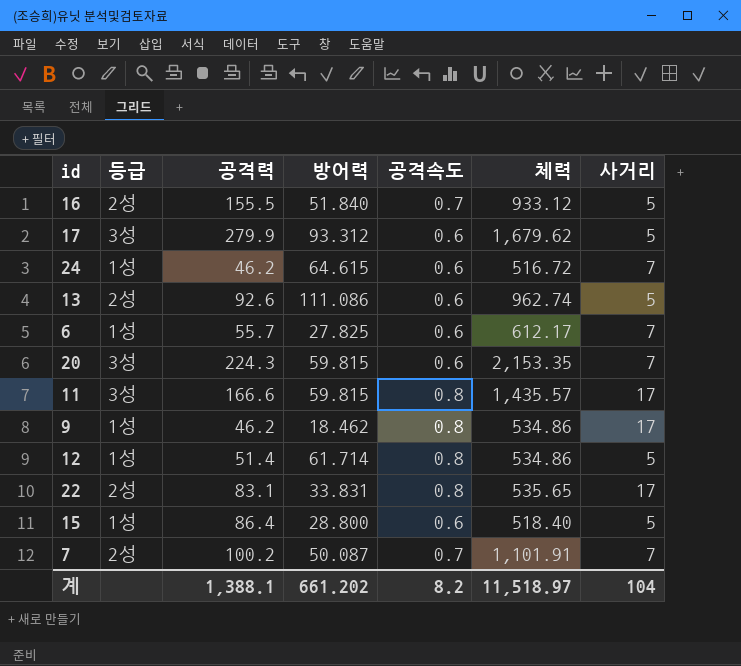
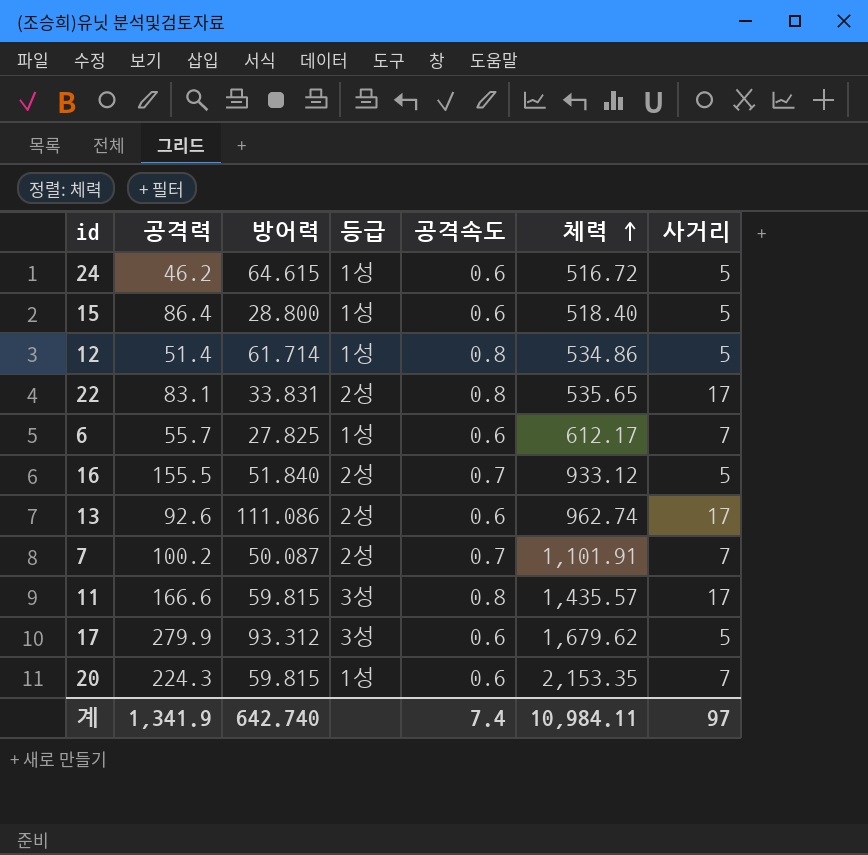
row order: none -> 체력 ascending
column 등급 | position: 2 -> 4
row 9: 1성 | 46.2 | 18.462 | 0.8 | 534.86 | 17 -> none
24 | 사거리: 7 -> 5
13 | 사거리: 5 -> 17
20 | 등급: 3성 -> 1성
계 | 공격력: 1,388.1 -> 1,341.9
계 | 방어력: 661.202 -> 642.740
계 | 공격속도: 8.2 -> 7.4
계 | 체력: 11,518.97 -> 10,984.11
계 | 사거리: 104 -> 97

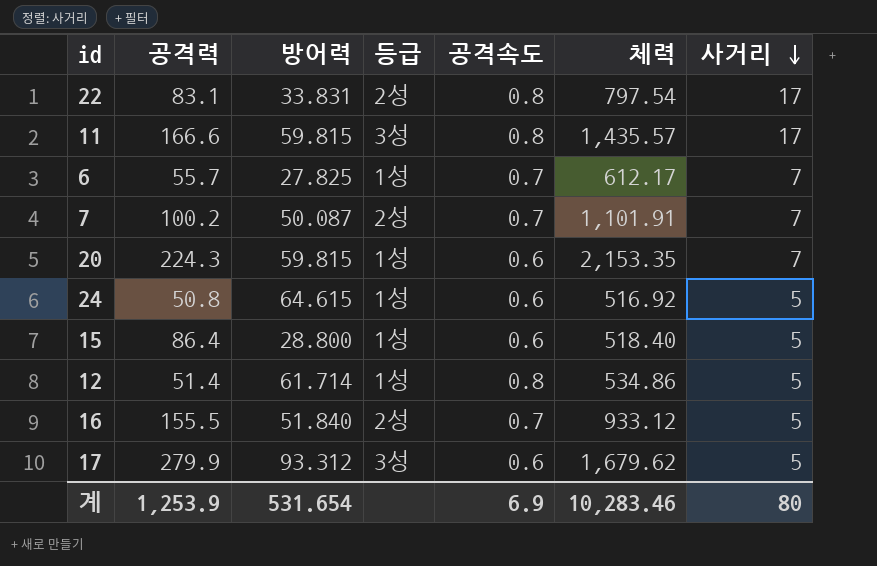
row order: 체력 ascending -> 사거리 descending
row 13: 92.6 | 111.086 | 2성 | 0.6 | 962.74 | 17 -> none
22 | 체력: 535.65 -> 797.54
6 | 공격속도: 0.6 -> 0.7
24 | 공격력: 46.2 -> 50.8
24 | 체력: 516.72 -> 516.92
계 | 공격력: 1,341.9 -> 1,253.9
계 | 방어력: 642.740 -> 531.654
계 | 공격속도: 7.4 -> 6.9
계 | 체력: 10,984.11 -> 10,283.46
계 | 사거리: 97 -> 80

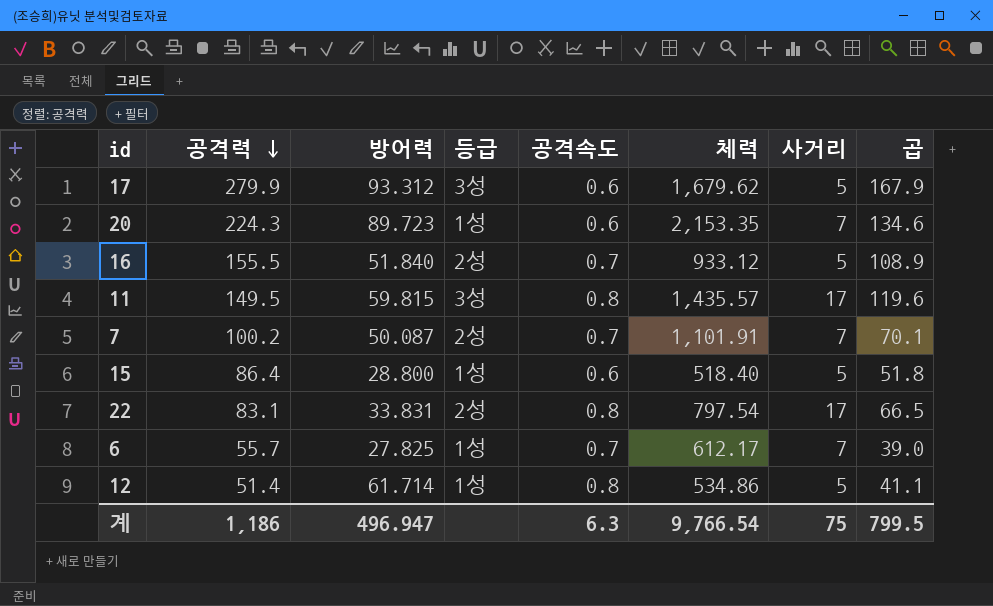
row order: 사거리 descending -> 공격력 descending
column 곱 | formula: none -> [공격력] * [공격속도]
row 24: 50.8 | 64.615 | 1성 | 0.6 | 516.92 | 5 -> none
20 | 방어력: 59.815 -> 89.723
11 | 공격력: 166.6 -> 149.5
계 | 공격력: 1,253.9 -> 1,186
계 | 방어력: 531.654 -> 496.947
계 | 공격속도: 6.9 -> 6.3
계 | 체력: 10,283.46 -> 9,766.54
계 | 사거리: 80 -> 75

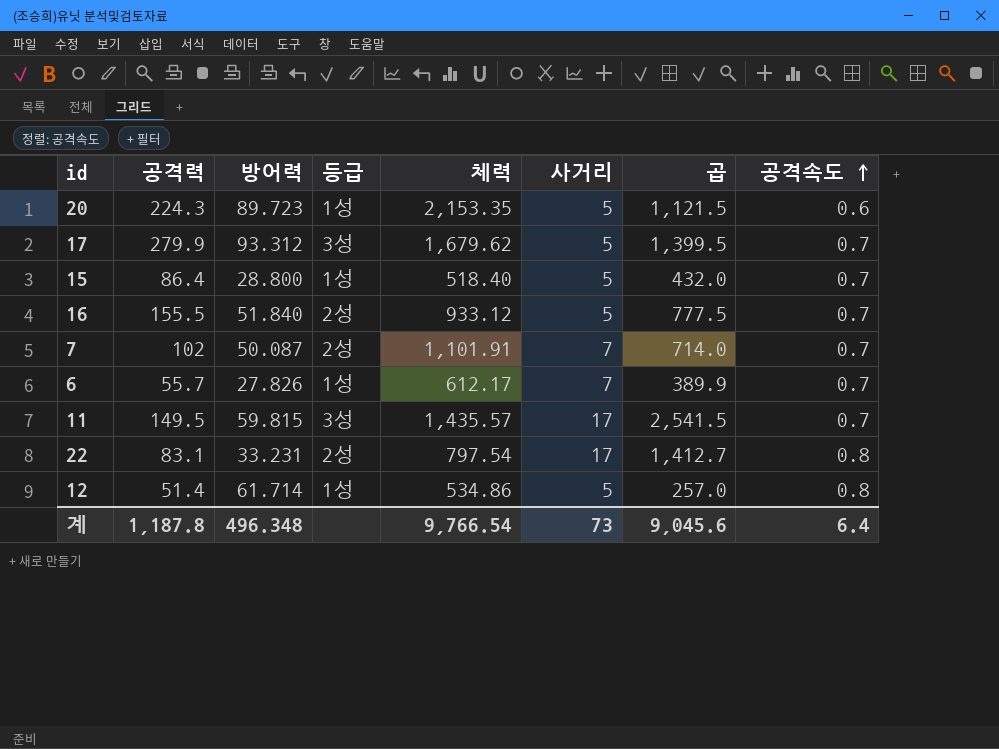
row order: 공격력 descending -> 공격속도 ascending
column 곱 | formula: [공격력] * [공격속도] -> [공격력] * [사거리]
column 공격속도 | position: 5 -> 8
20 | 사거리: 7 -> 5
17 | 공격속도: 0.6 -> 0.7
15 | 공격속도: 0.6 -> 0.7
7 | 공격력: 100.2 -> 102
6 | 방어력: 27.825 -> 27.826
11 | 공격속도: 0.8 -> 0.7
22 | 방어력: 33.831 -> 33.231
계 | 공격력: 1,186 -> 1,187.8
계 | 방어력: 496.947 -> 496.348
계 | 사거리: 75 -> 73
계 | 곱: 799.5 -> 9,045.6
계 | 공격속도: 6.3 -> 6.4

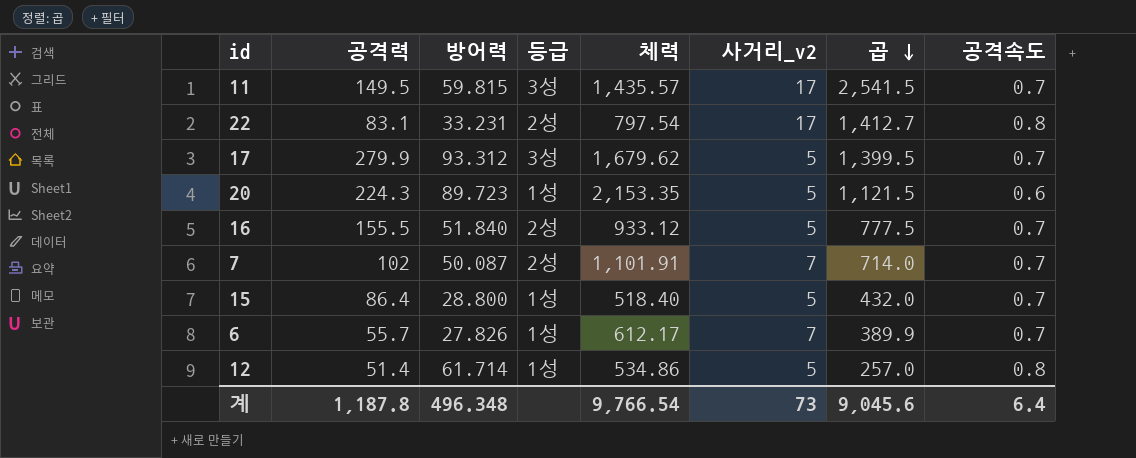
row order: 공격속도 ascending -> 곱 descending
column name: 사거리 -> 사거리_v2

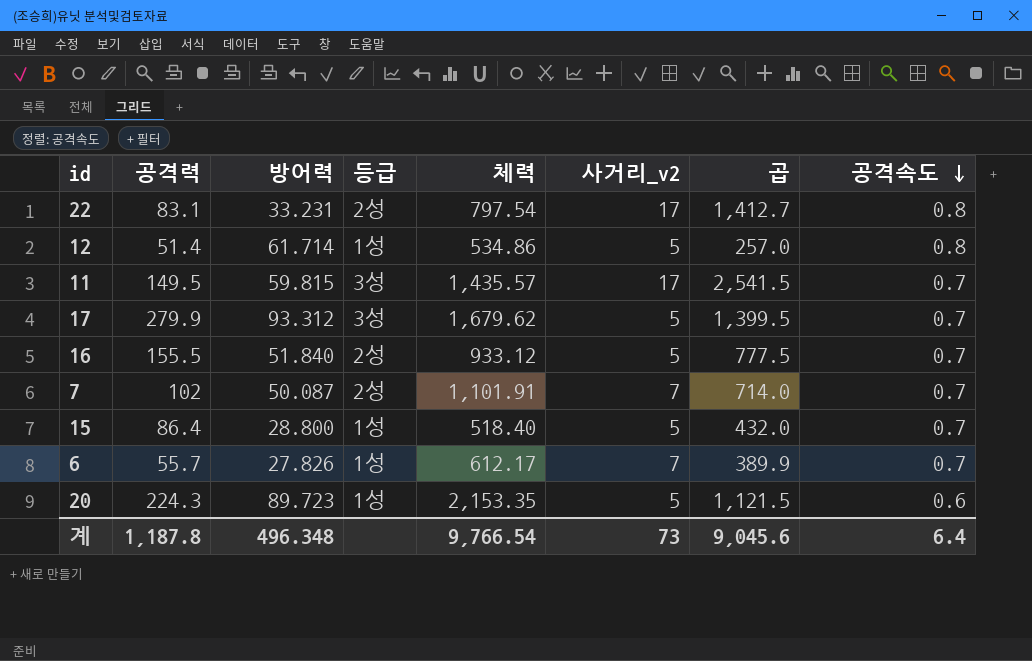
row order: 곱 descending -> 공격속도 descending

